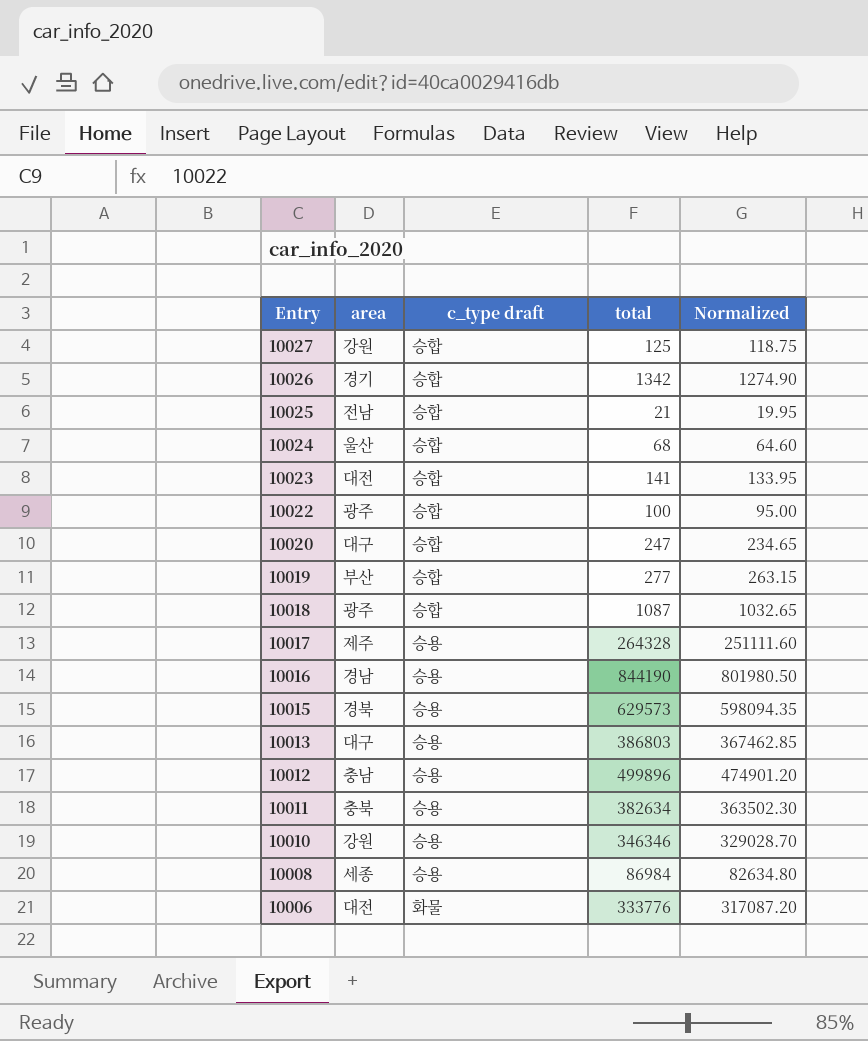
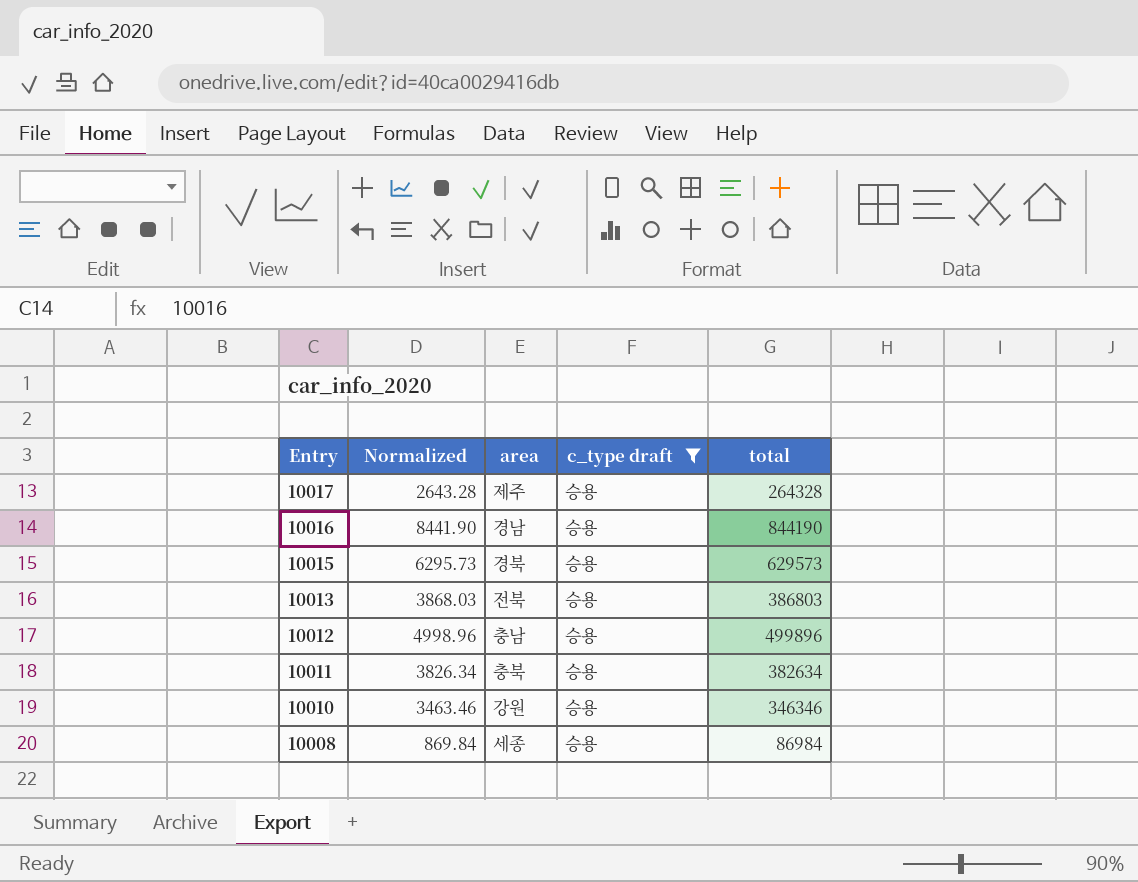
filter: none -> c_type draft = 승용
column Normalized | formula: [total] * 0.95 -> [total] * 0.01
column Normalized | position: 5 -> 2
10013 | area: 대구 -> 전북

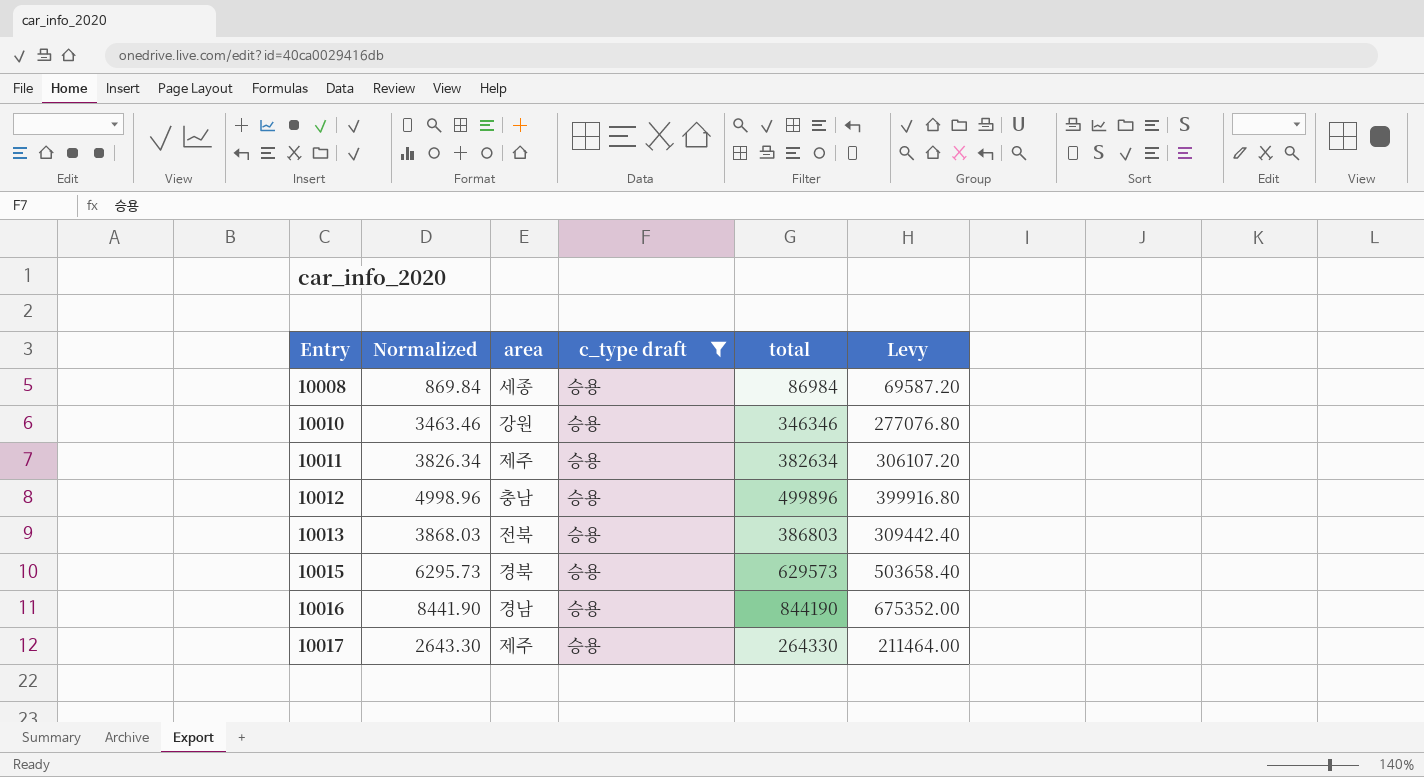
row order: Entry descending -> Entry ascending
column Levy | formula: none -> [total] * 0.8
10011 | area: 충북 -> 제주
10017 | Normalized: 2643.28 -> 2643.30
10017 | total: 264328 -> 264330

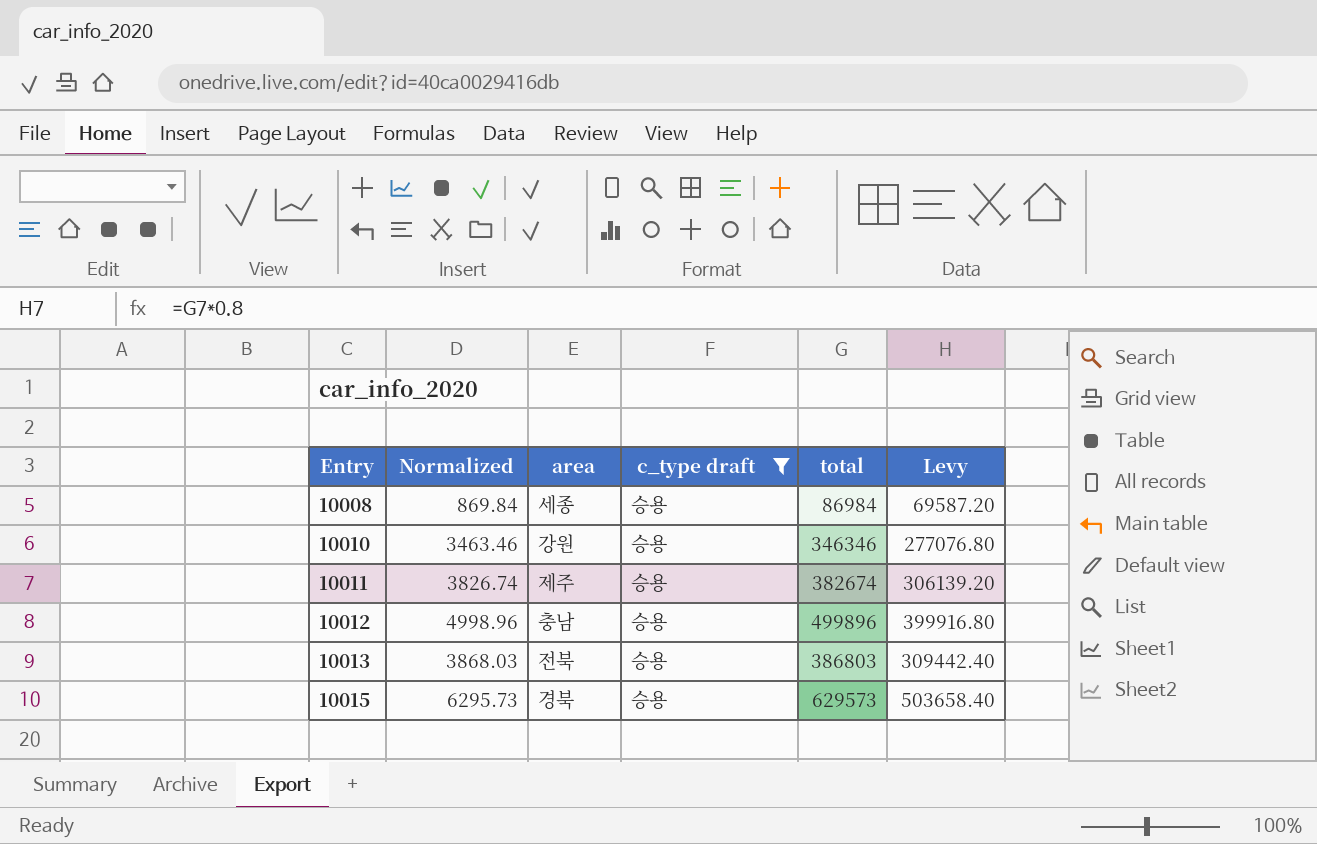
row 10016: 8441.90 | 경남 | 승용 | 844190 | 675352.00 -> none
row 10017: 2643.30 | 제주 | 승용 | 264330 | 211464.00 -> none
10011 | Normalized: 3826.34 -> 3826.74
10011 | total: 382634 -> 382674
10011 | Levy: 306107.20 -> 306139.20

